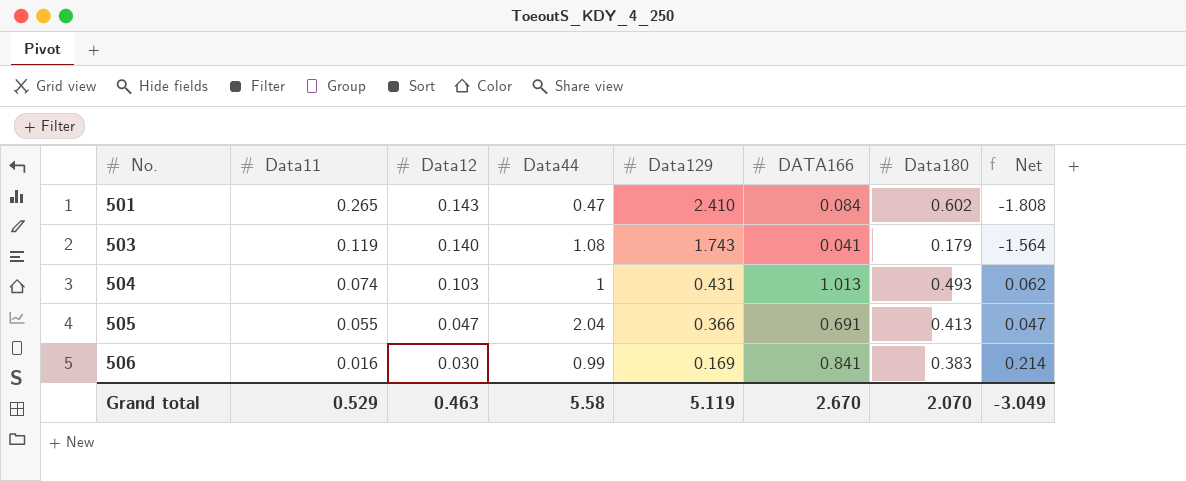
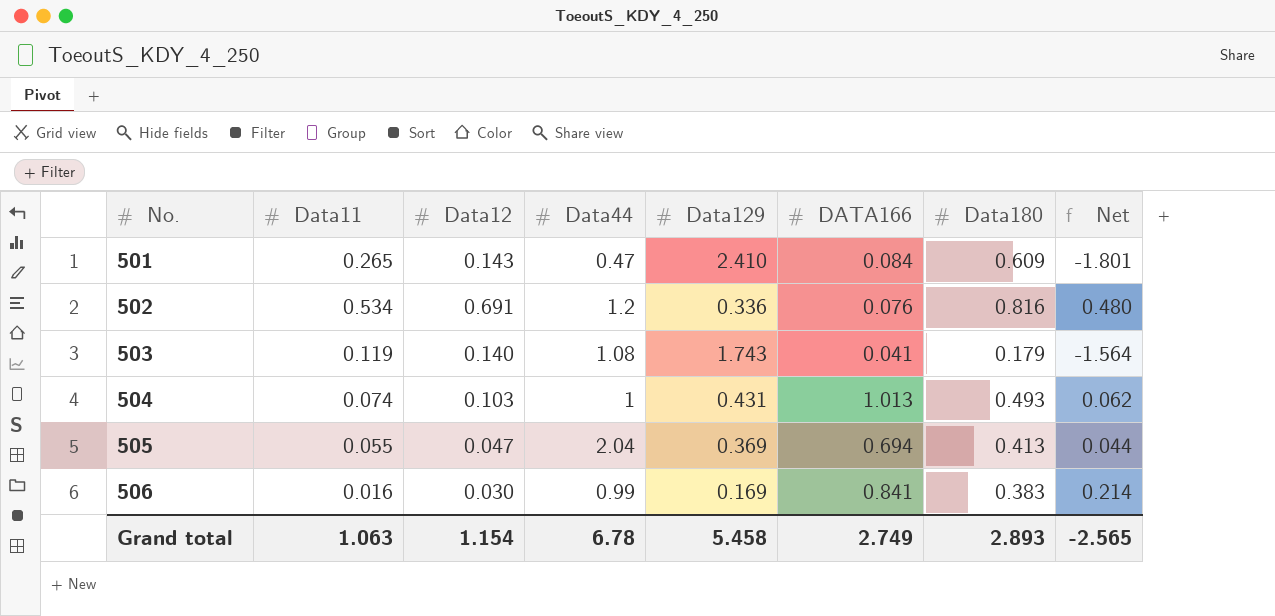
501 | Data180: 0.602 -> 0.609
501 | Net: -1.808 -> -1.801
row 502: none -> 0.534 | 0.691 | 1.2 | 0.336 | 0.076 | 0.816 | 0.480
505 | Data129: 0.366 -> 0.369
505 | DATA166: 0.691 -> 0.694
505 | Net: 0.047 -> 0.044
Grand total | Data11: 0.529 -> 1.063
Grand total | Data12: 0.463 -> 1.154
Grand total | Data44: 5.58 -> 6.78
Grand total | Data129: 5.119 -> 5.458
Grand total | DATA166: 2.670 -> 2.749
Grand total | Data180: 2.070 -> 2.893
Grand total | Net: -3.049 -> -2.565

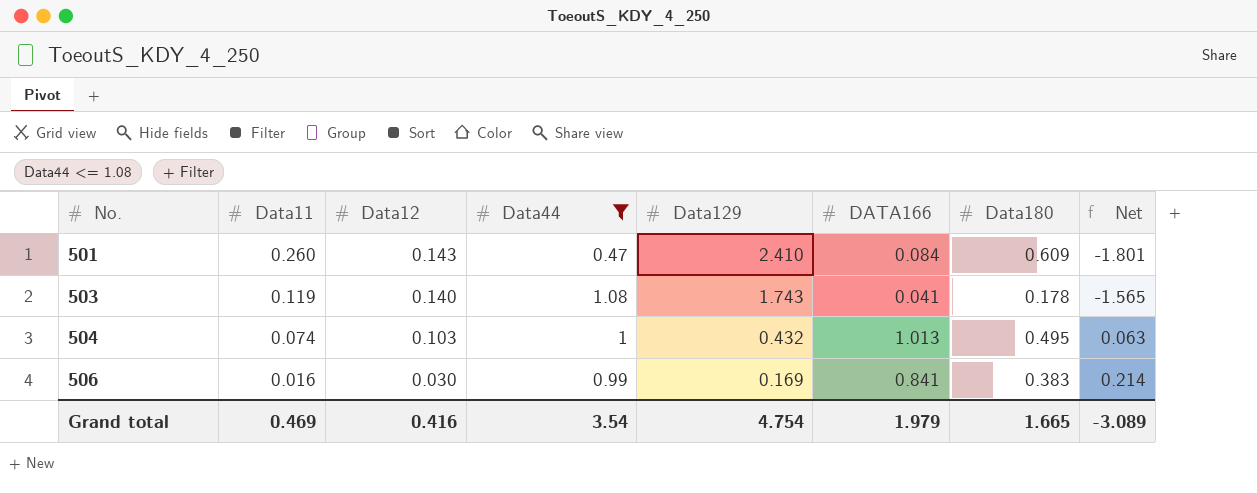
filter: none -> Data44 <= 1.08
501 | Data11: 0.265 -> 0.260
503 | Data180: 0.179 -> 0.178
503 | Net: -1.564 -> -1.565
504 | Data129: 0.431 -> 0.432
504 | Data180: 0.493 -> 0.495
504 | Net: 0.062 -> 0.063
Grand total | Data11: 1.063 -> 0.469
Grand total | Data12: 1.154 -> 0.416
Grand total | Data44: 6.78 -> 3.54
Grand total | Data129: 5.458 -> 4.754
Grand total | DATA166: 2.749 -> 1.979
Grand total | Data180: 2.893 -> 1.665
Grand total | Net: -2.565 -> -3.089

